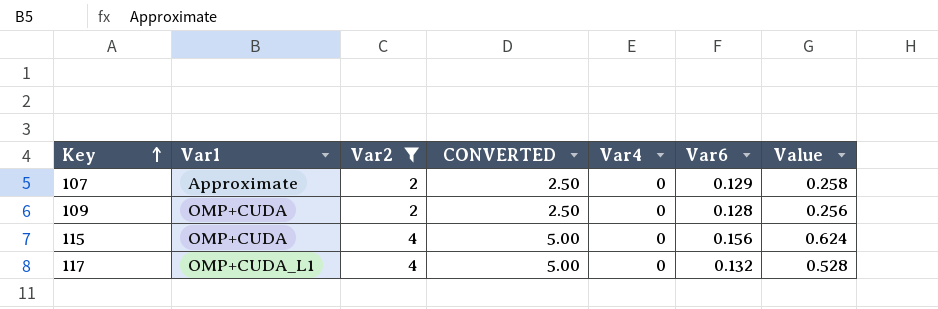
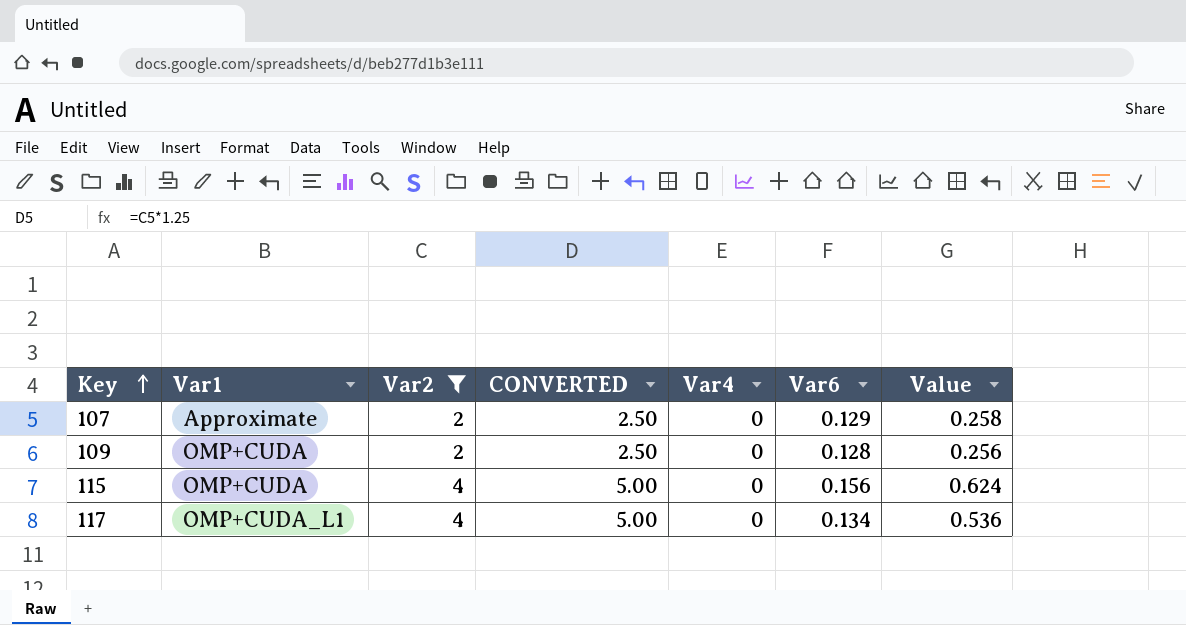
117 | Var6: 0.132 -> 0.134
117 | Value: 0.528 -> 0.536

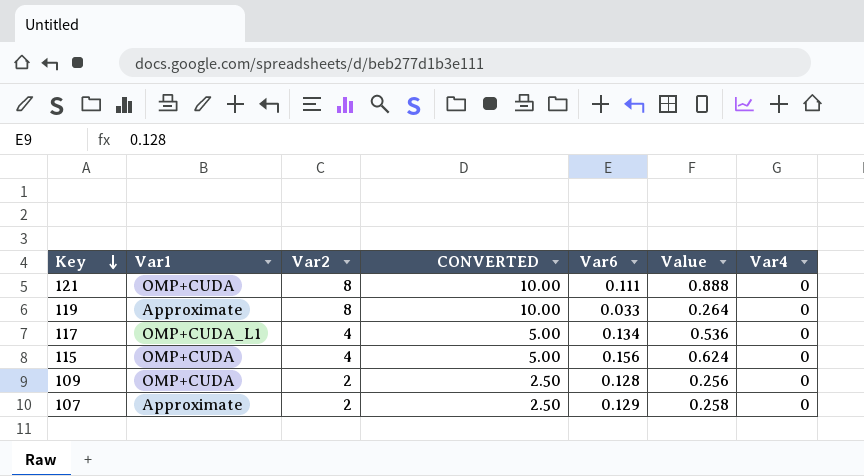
filter: Var2 != 8 -> none
row order: Key ascending -> Key descending
column Var4 | position: 5 -> 7

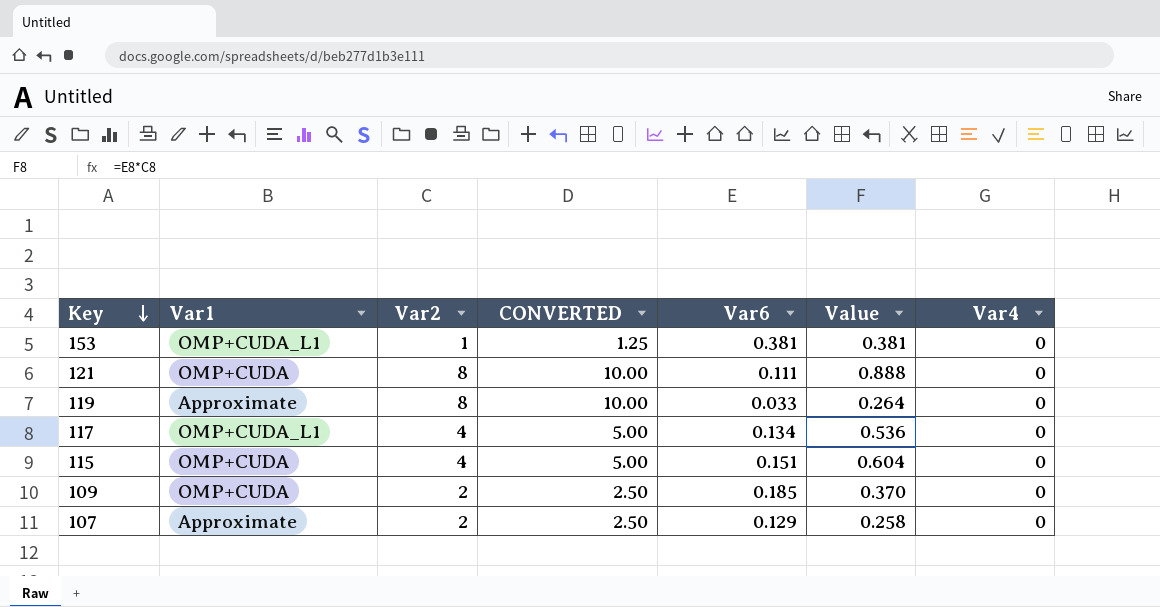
row 153: none -> OMP+CUDA_L1 | 1 | 1.25 | 0.381 | 0.381 | 0
115 | Var6: 0.156 -> 0.151
115 | Value: 0.624 -> 0.604
109 | Var6: 0.128 -> 0.185
109 | Value: 0.256 -> 0.370

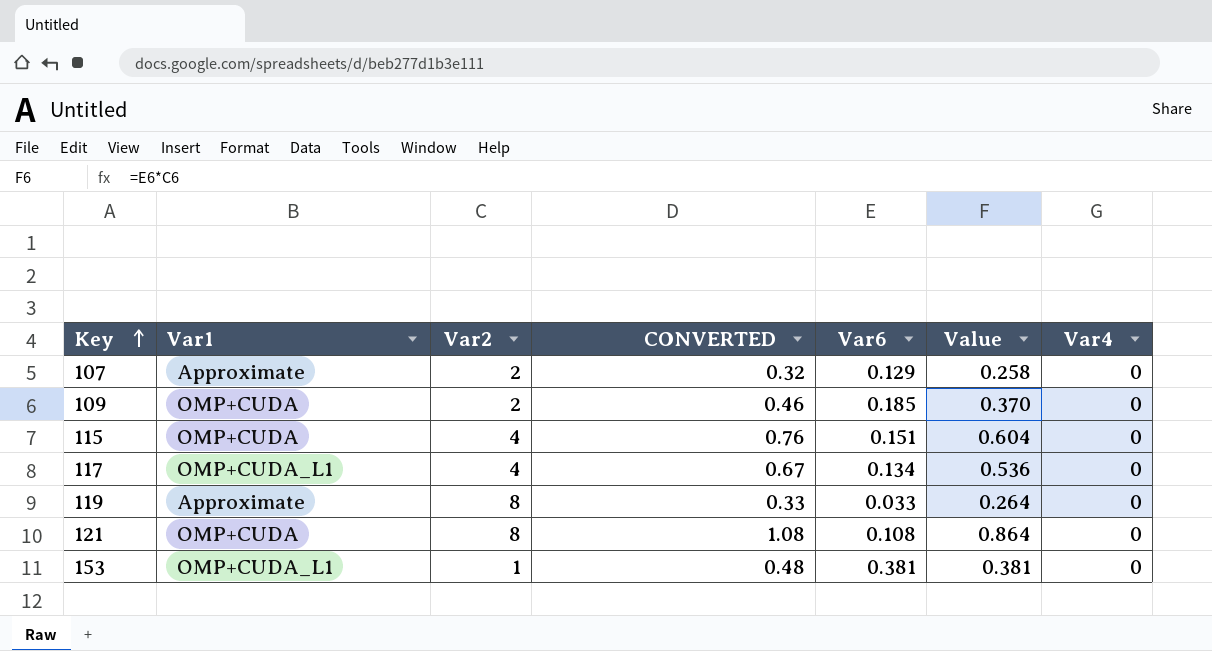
row order: Key descending -> Key ascending
column CONVERTED | formula: [Var2] * 1.25 -> [Value] * 1.25
121 | Var6: 0.111 -> 0.108
121 | Value: 0.888 -> 0.864

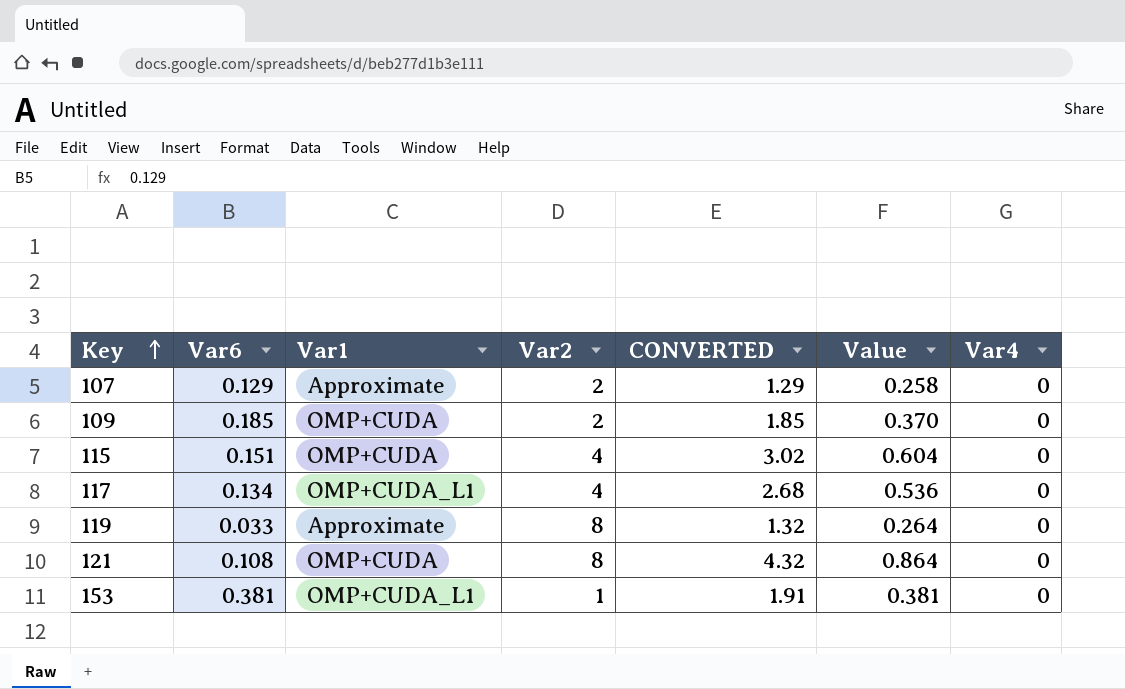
column Var6 | position: 5 -> 2
column CONVERTED | formula: [Value] * 1.25 -> [Value] * 5

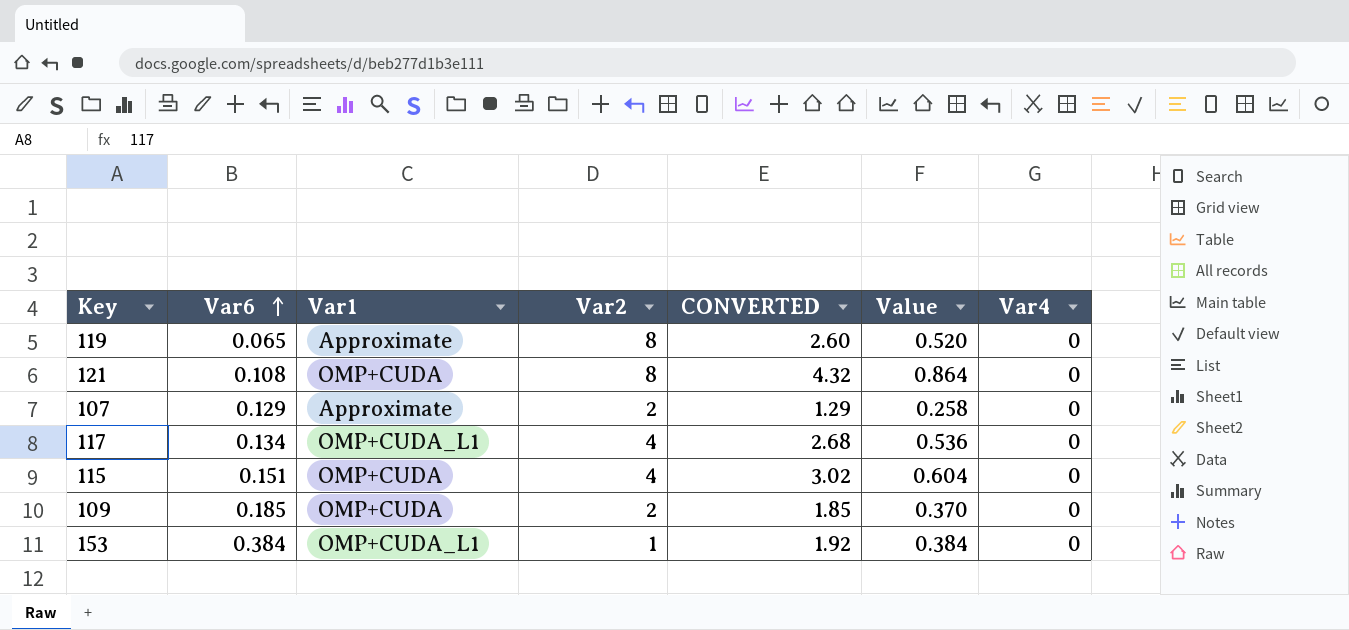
row order: Key ascending -> Var6 ascending
119 | Var6: 0.033 -> 0.065
119 | CONVERTED: 1.32 -> 2.60
119 | Value: 0.264 -> 0.520
153 | Var6: 0.381 -> 0.384
153 | CONVERTED: 1.91 -> 1.92
153 | Value: 0.381 -> 0.384

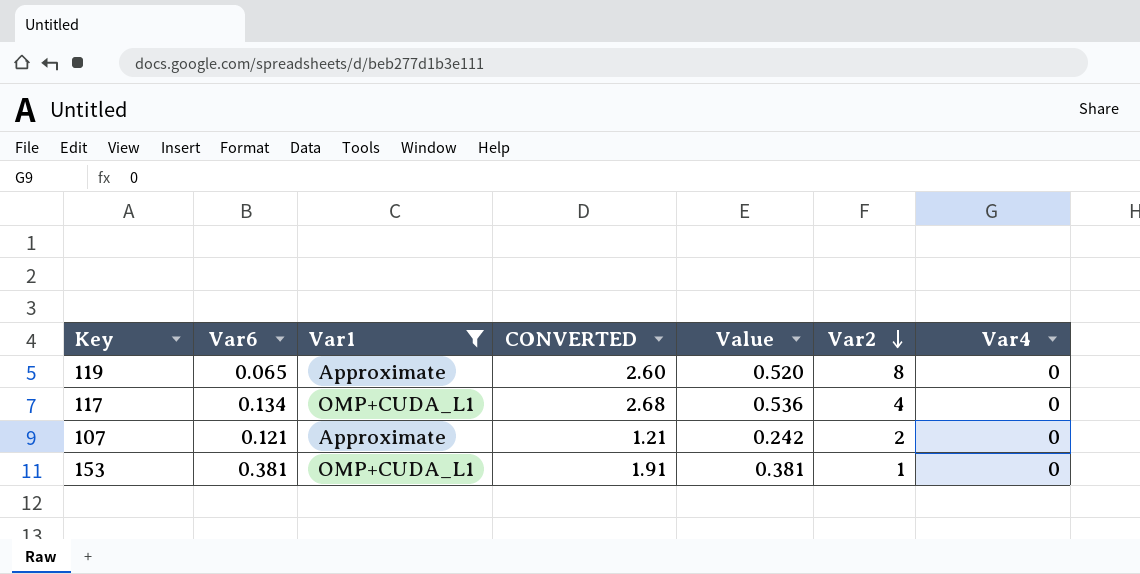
filter: none -> Var1 != OMP+CUDA
row order: Var6 ascending -> Var2 descending
column Var2 | position: 4 -> 6
107 | Var6: 0.129 -> 0.121
107 | CONVERTED: 1.29 -> 1.21
107 | Value: 0.258 -> 0.242
153 | Var6: 0.384 -> 0.381
153 | CONVERTED: 1.92 -> 1.91
153 | Value: 0.384 -> 0.381

